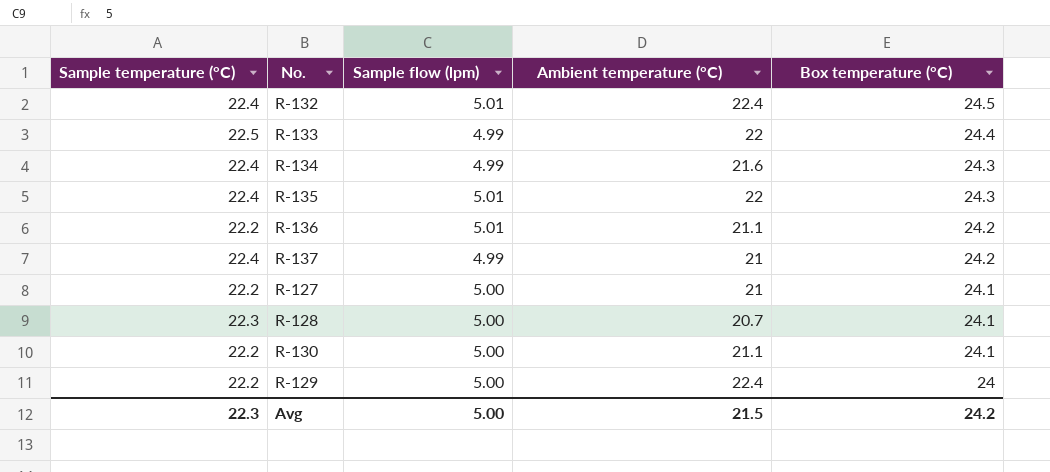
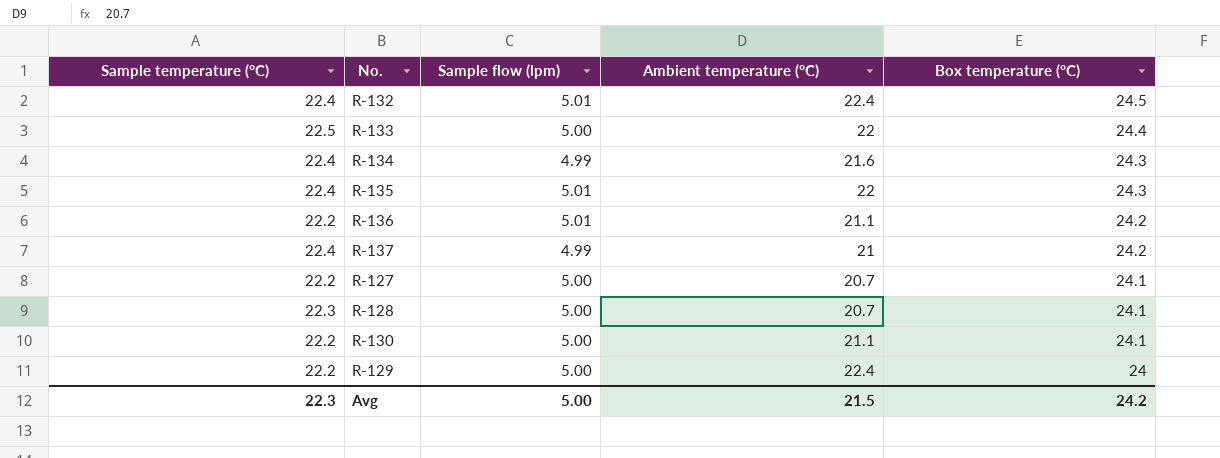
R-133 | Sample flow (lpm): 4.99 -> 5.00
R-127 | Ambient temperature (°C): 21 -> 20.7

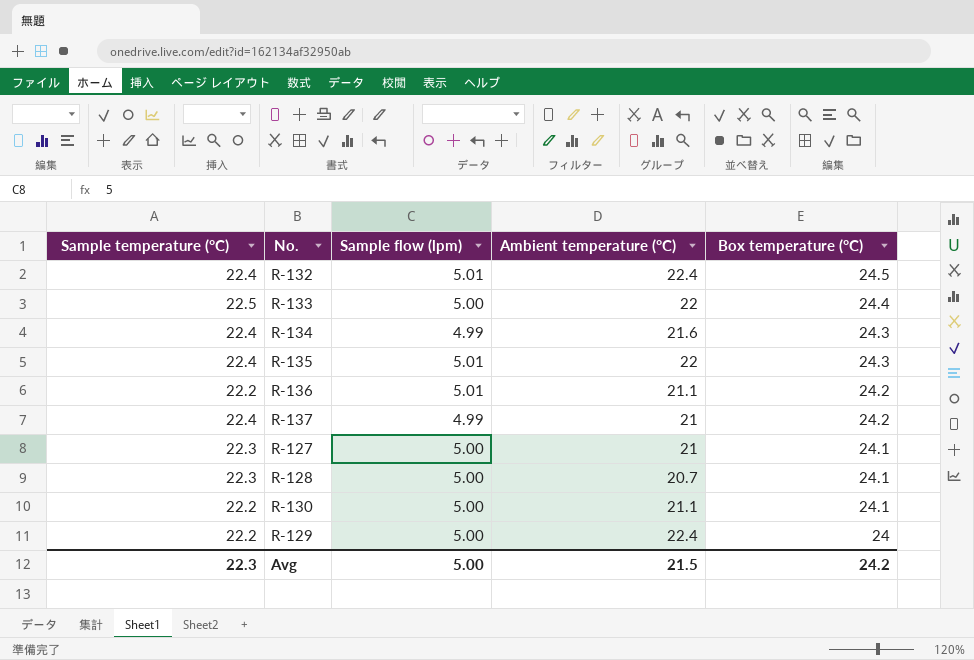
R-127 | Sample temperature (°C): 22.2 -> 22.3
R-127 | Ambient temperature (°C): 20.7 -> 21

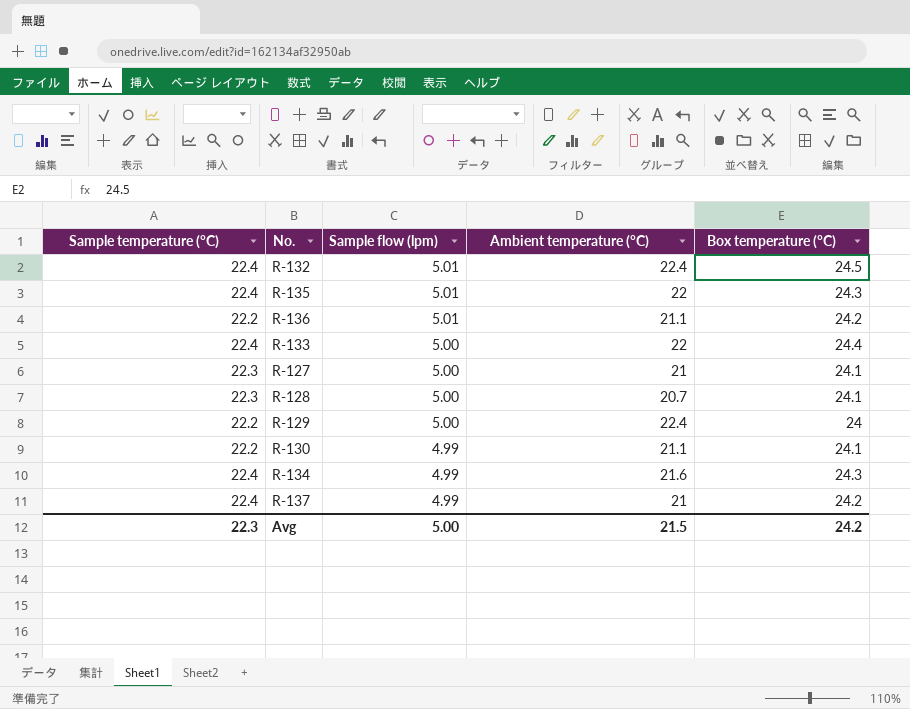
row order: Box temperature (°C) descending -> Sample flow (lpm) descending
R-133 | Sample temperature (°C): 22.5 -> 22.4
R-130 | Sample flow (lpm): 5.00 -> 4.99

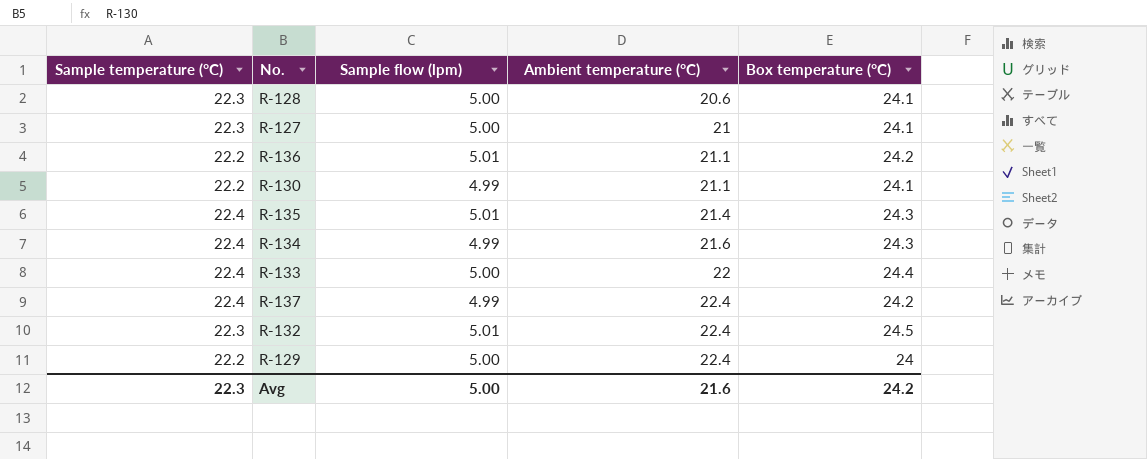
row order: Sample flow (lpm) descending -> Ambient temperature (°C) ascending
R-128 | Ambient temperature (°C): 20.7 -> 20.6
R-135 | Ambient temperature (°C): 22 -> 21.4
R-137 | Ambient temperature (°C): 21 -> 22.4
R-132 | Sample temperature (°C): 22.4 -> 22.3
Avg | Ambient temperature (°C): 21.5 -> 21.6

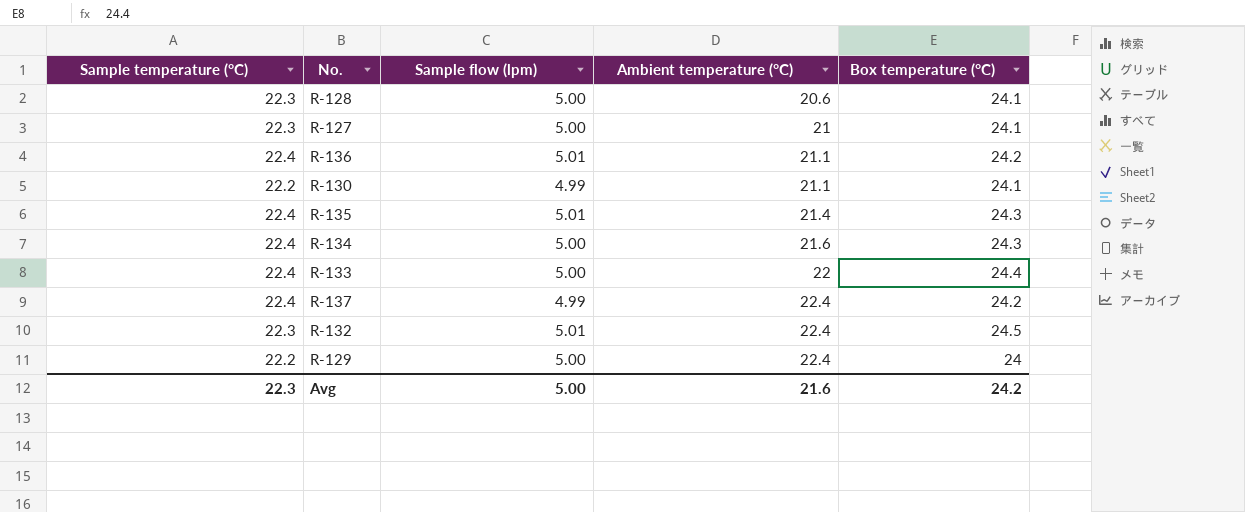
R-136 | Sample temperature (°C): 22.2 -> 22.4
R-134 | Sample flow (lpm): 4.99 -> 5.00

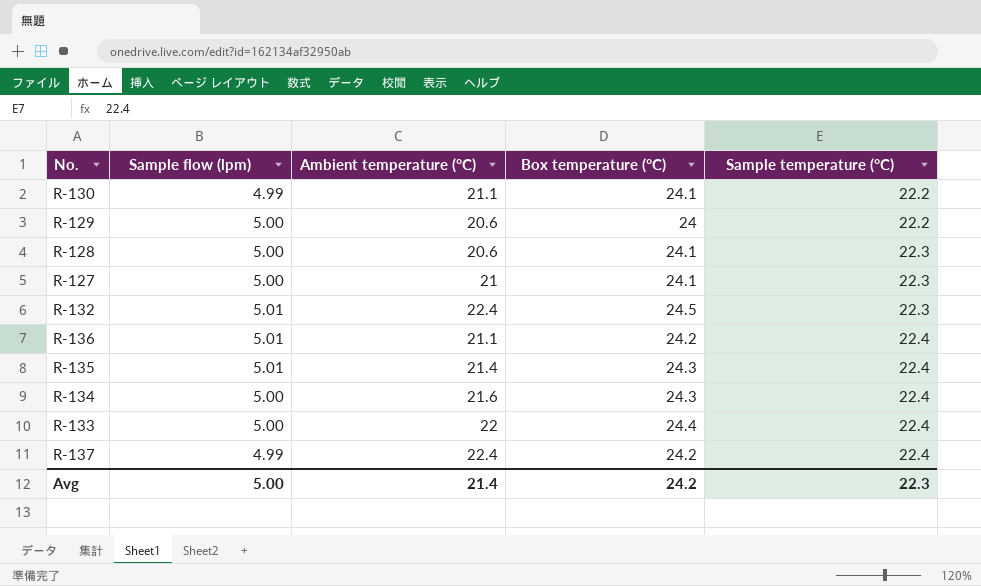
row order: Ambient temperature (°C) ascending -> Sample temperature (°C) ascending
column Sample temperature (°C) | position: 1 -> 5
R-129 | Ambient temperature (°C): 22.4 -> 20.6
Avg | Ambient temperature (°C): 21.6 -> 21.4

